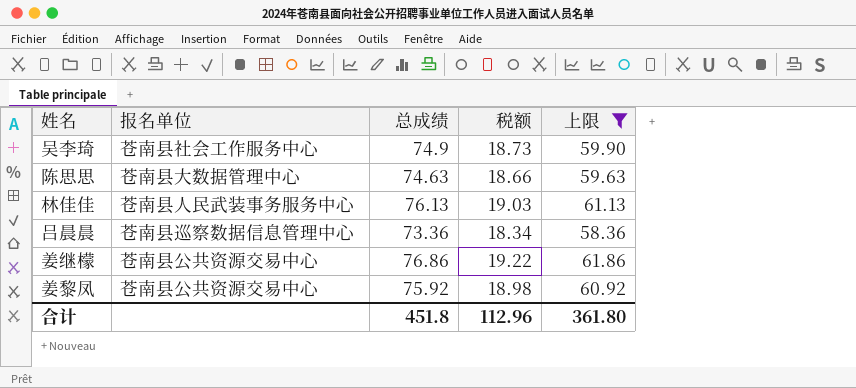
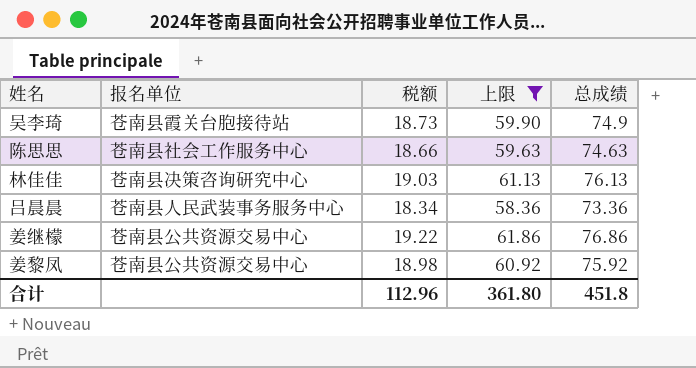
column 总成绩 | position: 3 -> 5
吴李琦 | 报名单位: 苍南县社会工作服务中心 -> 苍南县霞关台胞接待站
陈思思 | 报名单位: 苍南县大数据管理中心 -> 苍南县社会工作服务中心
林佳佳 | 报名单位: 苍南县人民武装事务服务中心 -> 苍南县决策咨询研究中心
吕晨晨 | 报名单位: 苍南县巡察数据信息管理中心 -> 苍南县人民武装事务服务中心

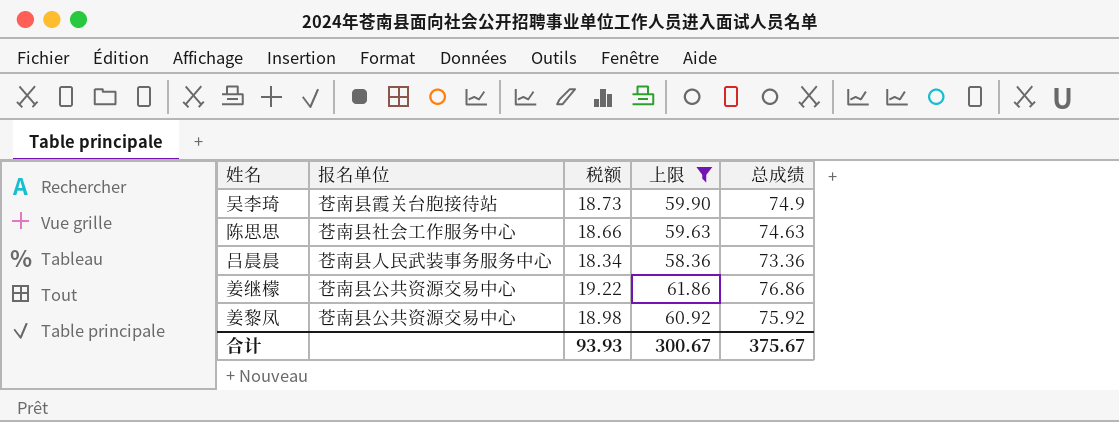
row 林佳佳: 苍南县决策咨询研究中心 | 19.03 | 61.13 | 76.13 -> none
合计 | 税额: 112.96 -> 93.93
合计 | 上限: 361.80 -> 300.67
合计 | 总成绩: 451.8 -> 375.67

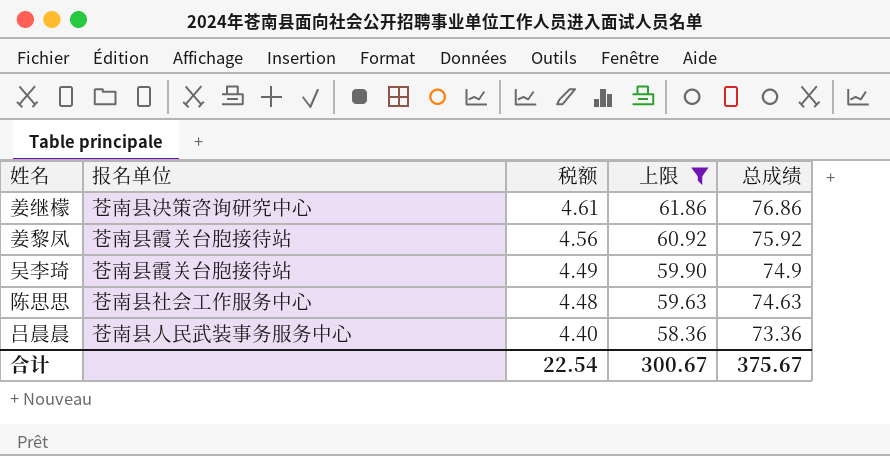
row order: none -> 税额 descending
column 税额 | formula: [总成绩] * 0.25 -> [总成绩] * 0.06
姜继檬 | 报名单位: 苍南县公共资源交易中心 -> 苍南县决策咨询研究中心
姜黎凤 | 报名单位: 苍南县公共资源交易中心 -> 苍南县霞关台胞接待站
合计 | 税额: 93.93 -> 22.54

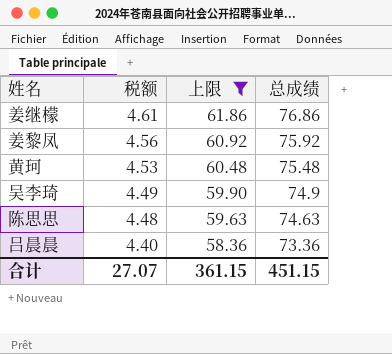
column 报名单位 | position: 2 -> none
row 黄珂: none -> 4.53 | 60.48 | 75.48
合计 | 税额: 22.54 -> 27.07
合计 | 上限: 300.67 -> 361.15
合计 | 总成绩: 375.67 -> 451.15

